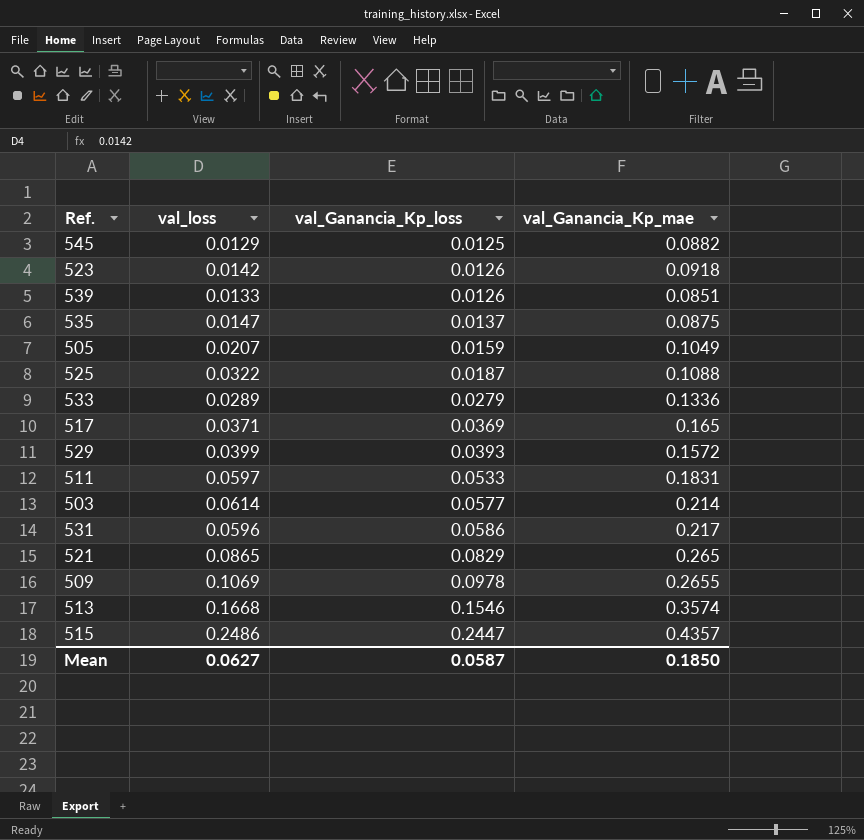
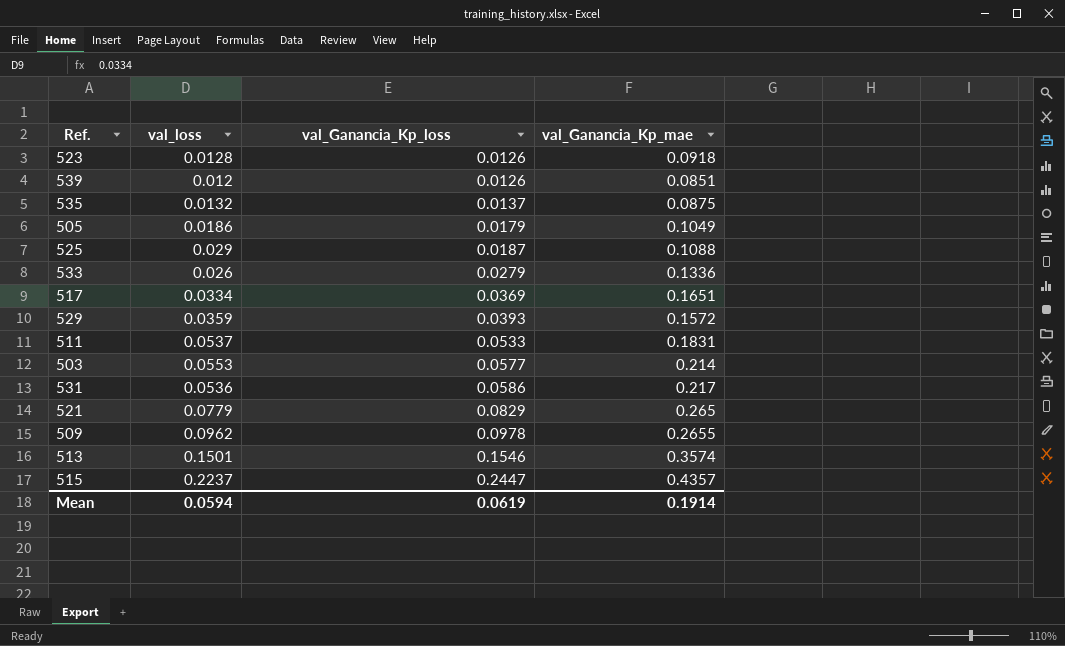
row 545: 0.0129 | 0.0125 | 0.0882 -> none
523 | val_loss: 0.0142 -> 0.0128
539 | val_loss: 0.0133 -> 0.012
535 | val_loss: 0.0147 -> 0.0132
505 | val_loss: 0.0207 -> 0.0186
505 | val_Ganancia_Kp_loss: 0.0159 -> 0.0179
525 | val_loss: 0.0322 -> 0.029
533 | val_loss: 0.0289 -> 0.026
517 | val_loss: 0.0371 -> 0.0334
517 | val_Ganancia_Kp_mae: 0.165 -> 0.1651
529 | val_loss: 0.0399 -> 0.0359
511 | val_loss: 0.0597 -> 0.0537
503 | val_loss: 0.0614 -> 0.0553
531 | val_loss: 0.0596 -> 0.0536
521 | val_loss: 0.0865 -> 0.0779
509 | val_loss: 0.1069 -> 0.0962
513 | val_loss: 0.1668 -> 0.1501
515 | val_loss: 0.2486 -> 0.2237
Mean | val_loss: 0.0627 -> 0.0594
Mean | val_Ganancia_Kp_loss: 0.0587 -> 0.0619
Mean | val_Ganancia_Kp_mae: 0.1850 -> 0.1914

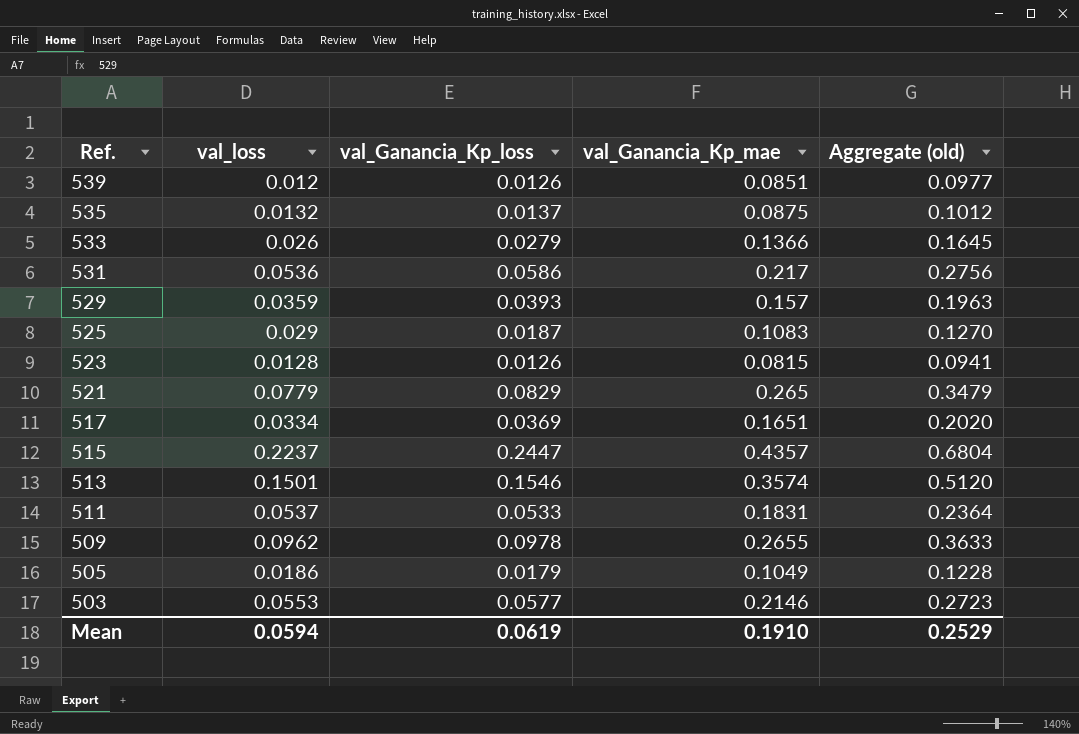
row order: val_Ganancia_Kp_loss ascending -> Ref. descending
column Aggregate (old) | formula: none -> [val_Ganancia_Kp_loss] + [val_Ganancia_Kp_mae]
533 | val_Ganancia_Kp_mae: 0.1336 -> 0.1366
529 | val_Ganancia_Kp_mae: 0.1572 -> 0.157
525 | val_Ganancia_Kp_mae: 0.1088 -> 0.1083
523 | val_Ganancia_Kp_mae: 0.0918 -> 0.0815
503 | val_Ganancia_Kp_mae: 0.214 -> 0.2146
Mean | val_Ganancia_Kp_mae: 0.1914 -> 0.1910

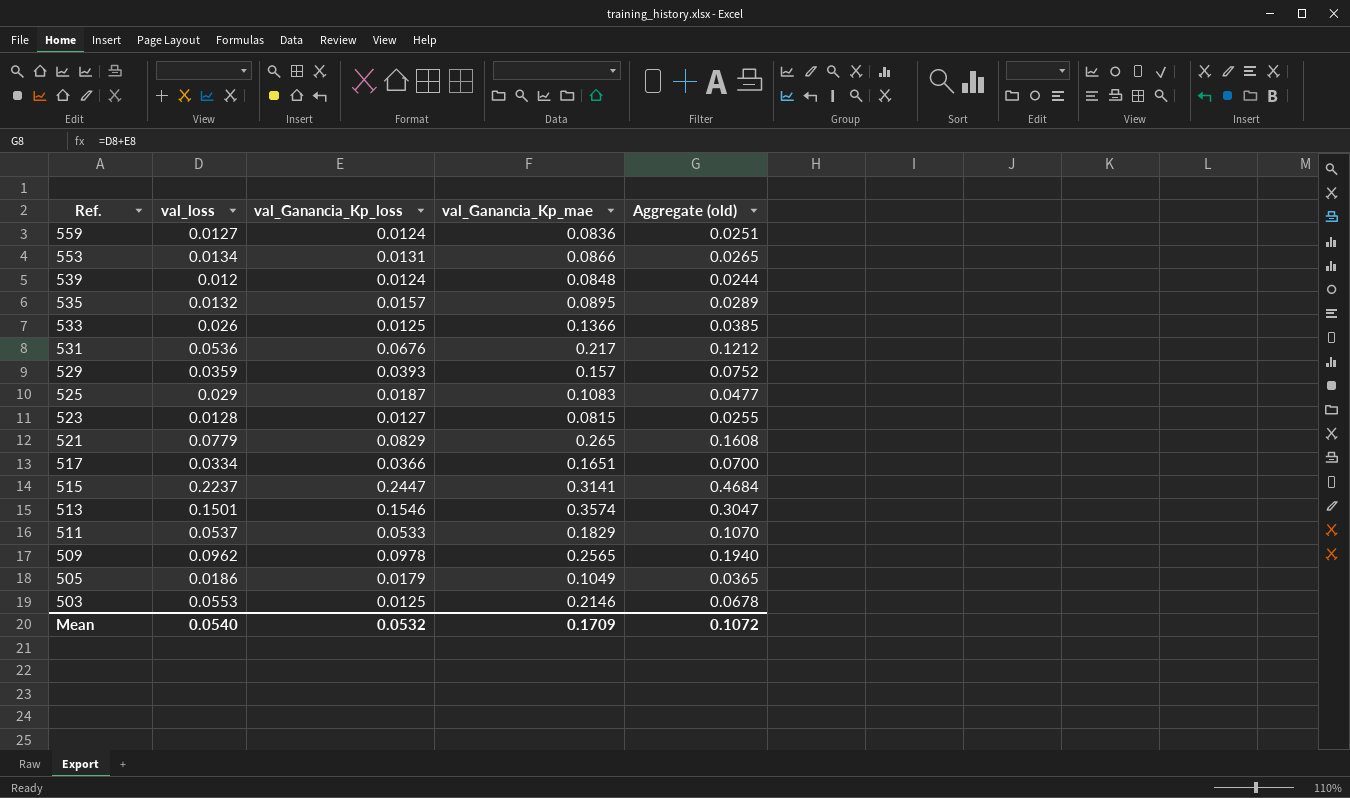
column Aggregate (old) | formula: [val_Ganancia_Kp_loss] + [val_Ganancia_Kp_mae] -> [val_loss] + [val_Ganancia_Kp_loss]
row 559: none -> 0.0127 | 0.0124 | 0.0836 | 0.0251
row 553: none -> 0.0134 | 0.0131 | 0.0866 | 0.0265
539 | val_Ganancia_Kp_loss: 0.0126 -> 0.0124
539 | val_Ganancia_Kp_mae: 0.0851 -> 0.0848
535 | val_Ganancia_Kp_loss: 0.0137 -> 0.0157
535 | val_Ganancia_Kp_mae: 0.0875 -> 0.0895
533 | val_Ganancia_Kp_loss: 0.0279 -> 0.0125
531 | val_Ganancia_Kp_loss: 0.0586 -> 0.0676
523 | val_Ganancia_Kp_loss: 0.0126 -> 0.0127
517 | val_Ganancia_Kp_loss: 0.0369 -> 0.0366
515 | val_Ganancia_Kp_mae: 0.4357 -> 0.3141
511 | val_Ganancia_Kp_mae: 0.1831 -> 0.1829
509 | val_Ganancia_Kp_mae: 0.2655 -> 0.2565
503 | val_Ganancia_Kp_loss: 0.0577 -> 0.0125
Mean | val_loss: 0.0594 -> 0.0540
Mean | val_Ganancia_Kp_loss: 0.0619 -> 0.0532
Mean | val_Ganancia_Kp_mae: 0.1910 -> 0.1709
Mean | Aggregate (old): 0.2529 -> 0.1072

